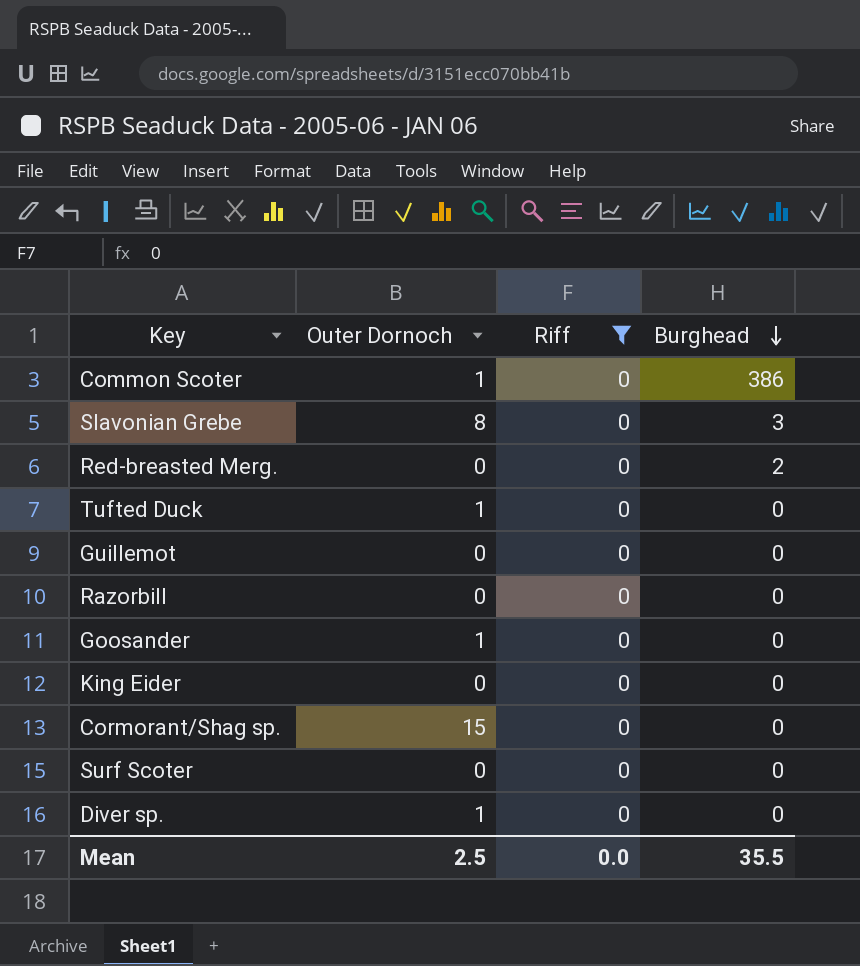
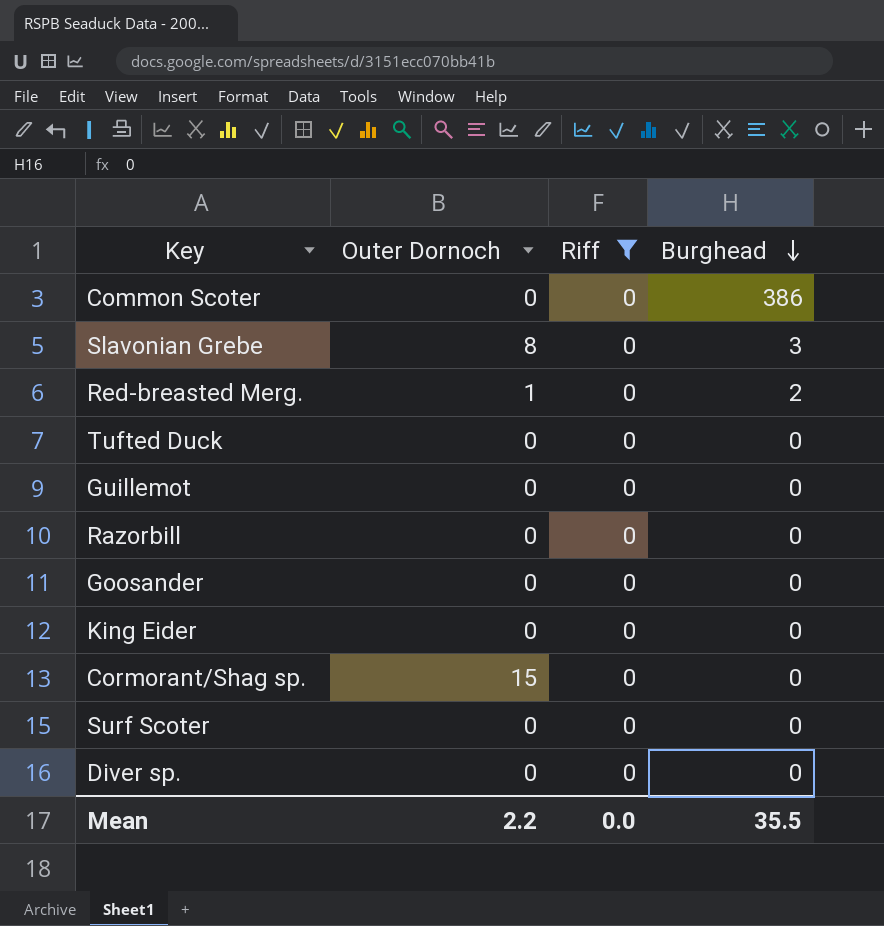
Common Scoter | Outer Dornoch: 1 -> 0
Red-breasted Merg. | Outer Dornoch: 0 -> 1
Tufted Duck | Outer Dornoch: 1 -> 0
Goosander | Outer Dornoch: 1 -> 0
Diver sp. | Outer Dornoch: 1 -> 0
Mean | Outer Dornoch: 2.5 -> 2.2

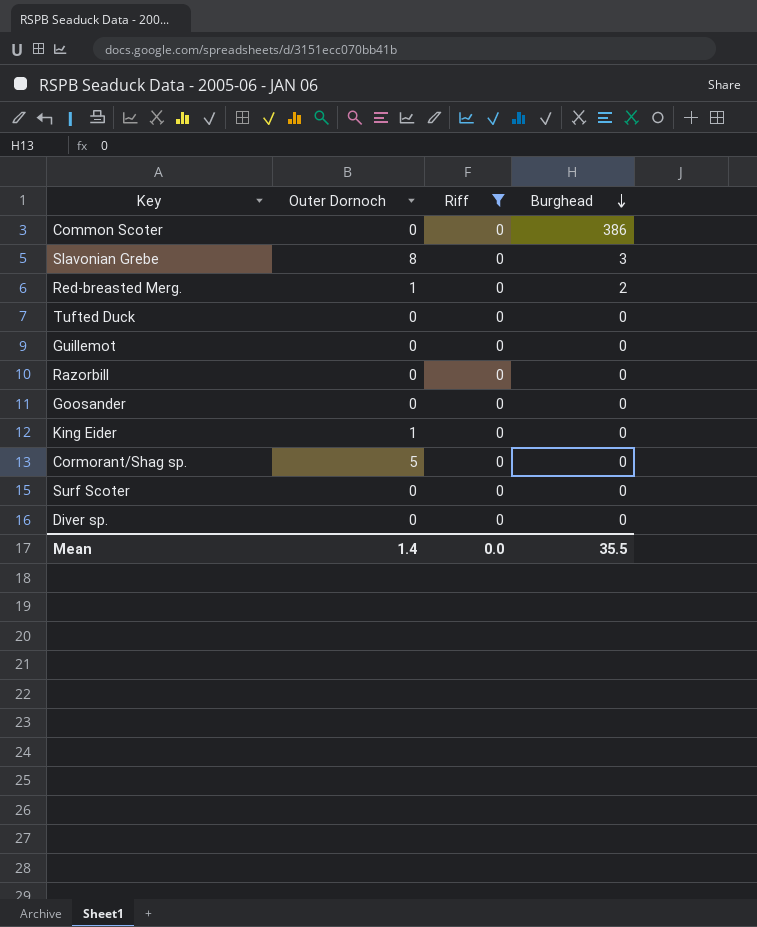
King Eider | Outer Dornoch: 0 -> 1
Cormorant/Shag sp. | Outer Dornoch: 15 -> 5
Mean | Outer Dornoch: 2.2 -> 1.4

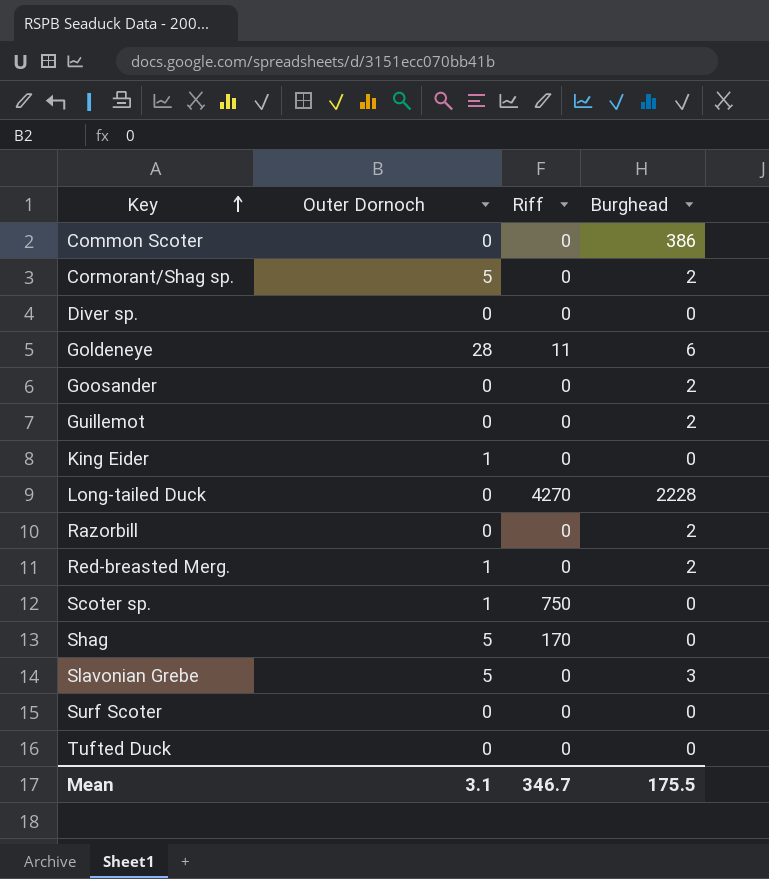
filter: Riff = 0 -> none
row order: Burghead descending -> Key ascending
Cormorant/Shag sp. | Burghead: 0 -> 2
Goosander | Burghead: 0 -> 2
Guillemot | Burghead: 0 -> 2
Razorbill | Burghead: 0 -> 2
Slavonian Grebe | Outer Dornoch: 8 -> 5
Mean | Outer Dornoch: 1.4 -> 3.1
Mean | Riff: 0.0 -> 346.7
Mean | Burghead: 35.5 -> 175.5

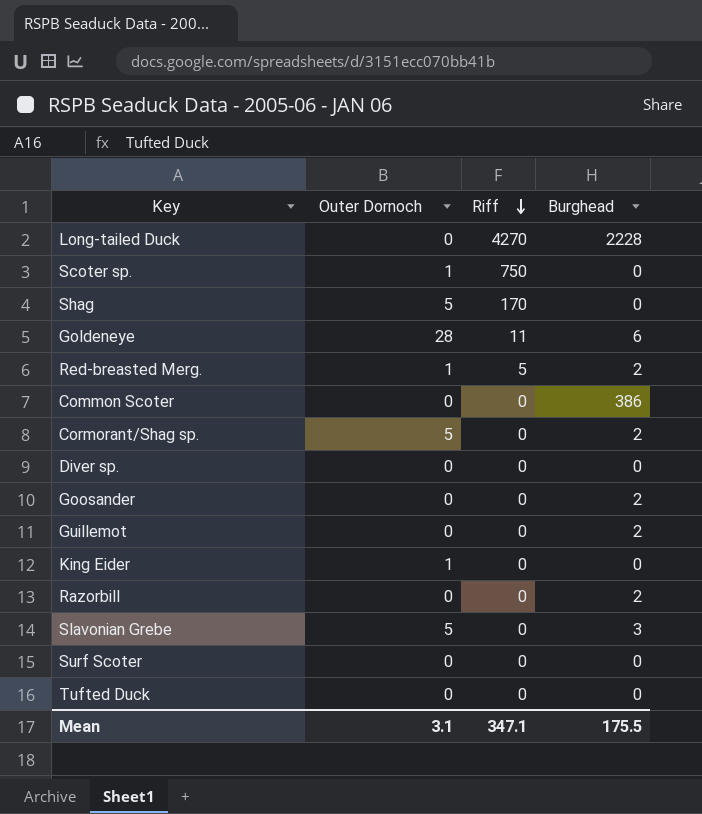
row order: Key ascending -> Riff descending
Red-breasted Merg. | Riff: 0 -> 5
Mean | Riff: 346.7 -> 347.1

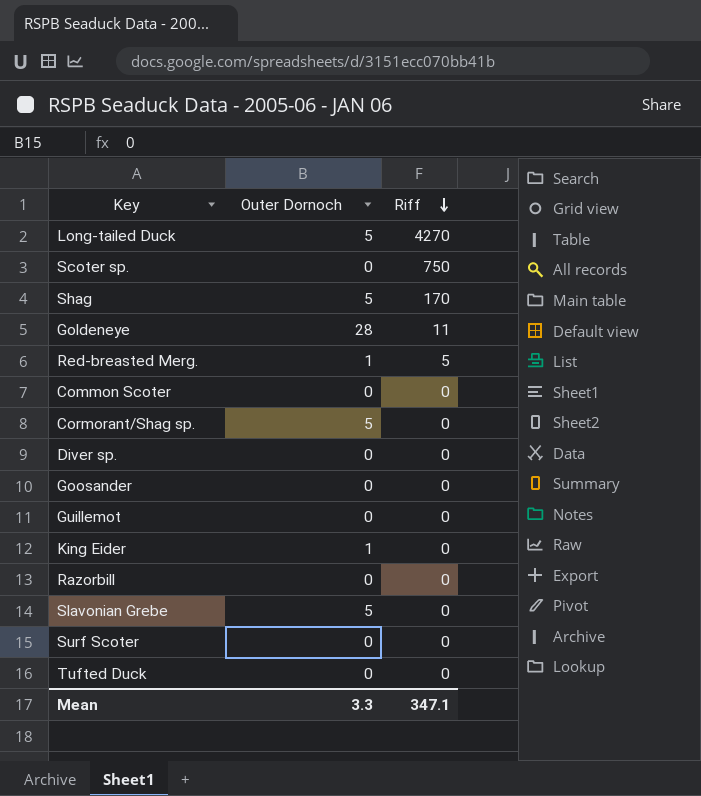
column Burghead | position: 4 -> none
Long-tailed Duck | Outer Dornoch: 0 -> 5
Scoter sp. | Outer Dornoch: 1 -> 0
Mean | Outer Dornoch: 3.1 -> 3.3

